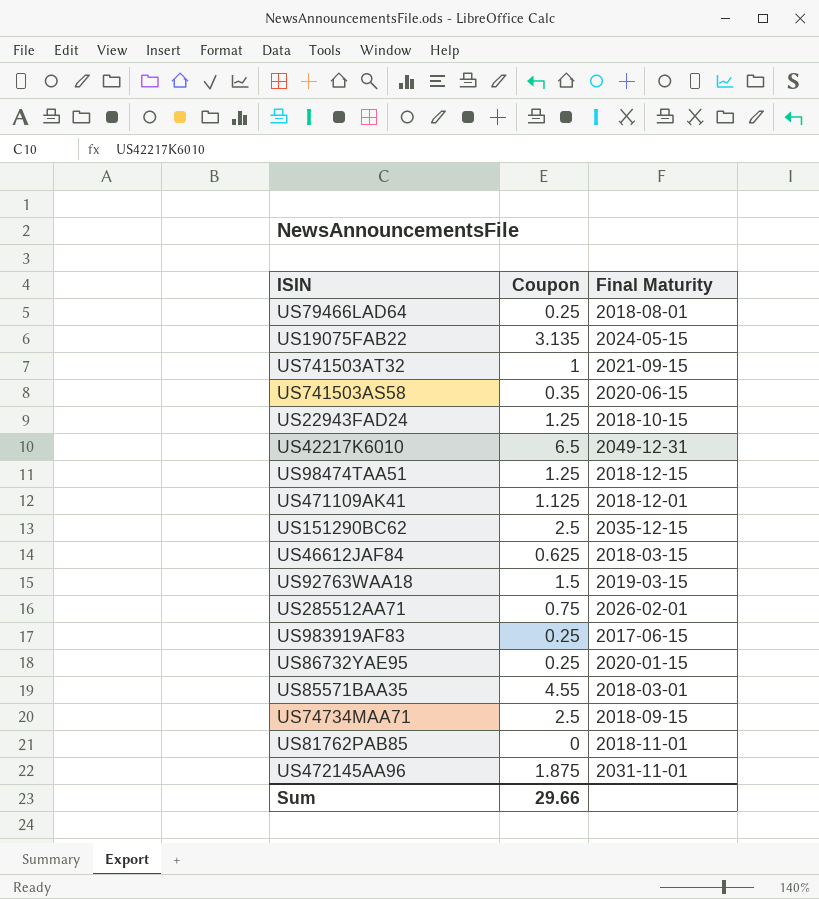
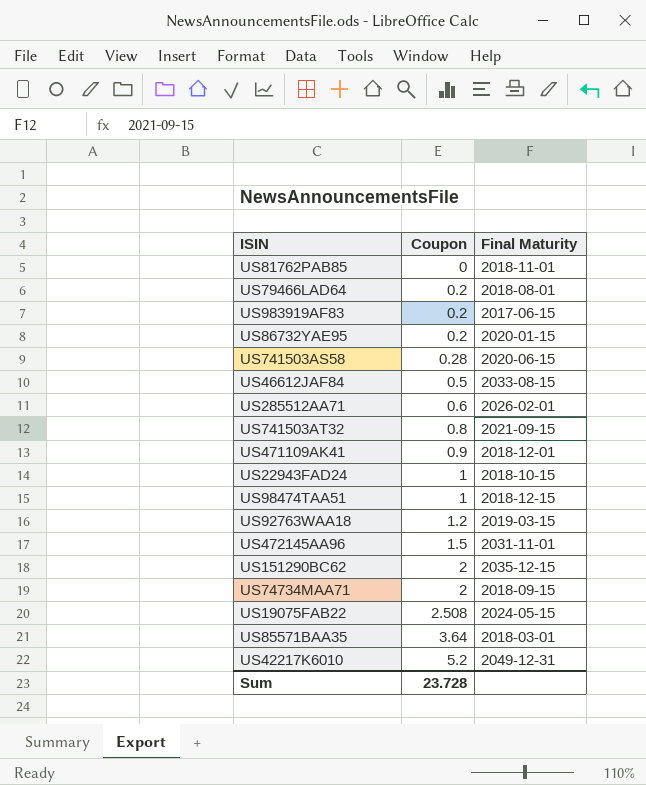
row order: none -> Coupon ascending
US79466LAD64 | Coupon: 0.25 -> 0.2
US983919AF83 | Coupon: 0.25 -> 0.2
US86732YAE95 | Coupon: 0.25 -> 0.2
US741503AS58 | Coupon: 0.35 -> 0.28
US46612JAF84 | Coupon: 0.625 -> 0.5
US46612JAF84 | Final Maturity: 2018-03-15 -> 2033-08-15
US285512AA71 | Coupon: 0.75 -> 0.6
US741503AT32 | Coupon: 1 -> 0.8
US471109AK41 | Coupon: 1.125 -> 0.9
US22943FAD24 | Coupon: 1.25 -> 1
US98474TAA51 | Coupon: 1.25 -> 1
US92763WAA18 | Coupon: 1.5 -> 1.2
US472145AA96 | Coupon: 1.875 -> 1.5
US151290BC62 | Coupon: 2.5 -> 2
US74734MAA71 | Coupon: 2.5 -> 2
US19075FAB22 | Coupon: 3.135 -> 2.508
US85571BAA35 | Coupon: 4.55 -> 3.64
US42217K6010 | Coupon: 6.5 -> 5.2
Sum | Coupon: 29.66 -> 23.728

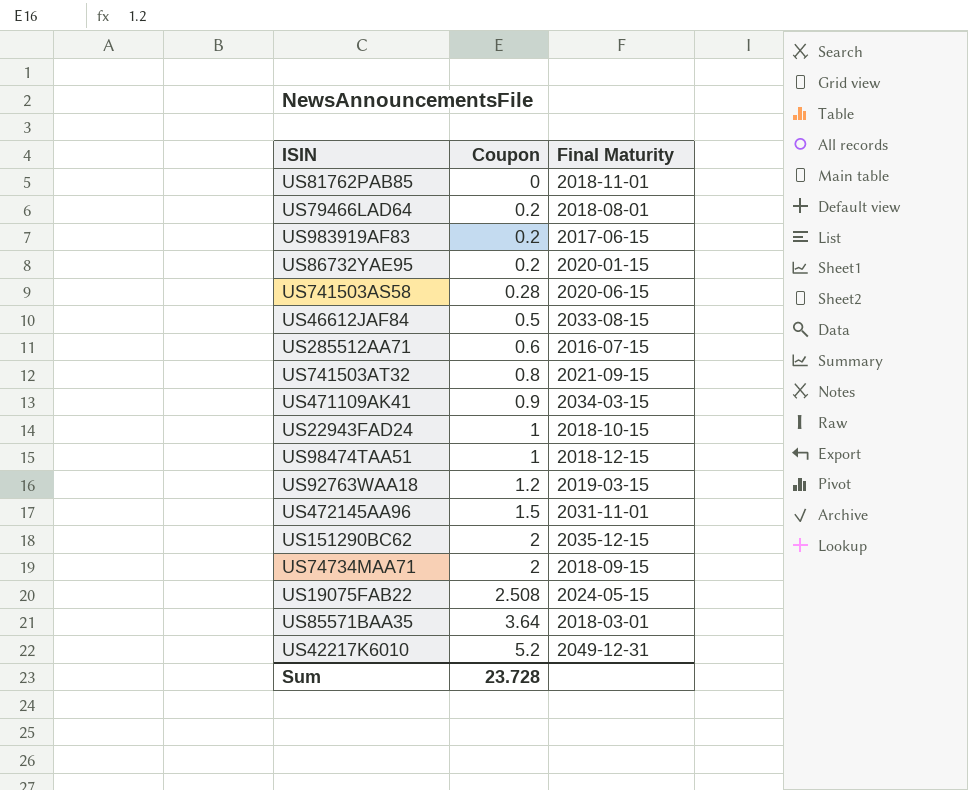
US285512AA71 | Final Maturity: 2026-02-01 -> 2016-07-15
US471109AK41 | Final Maturity: 2018-12-01 -> 2034-03-15

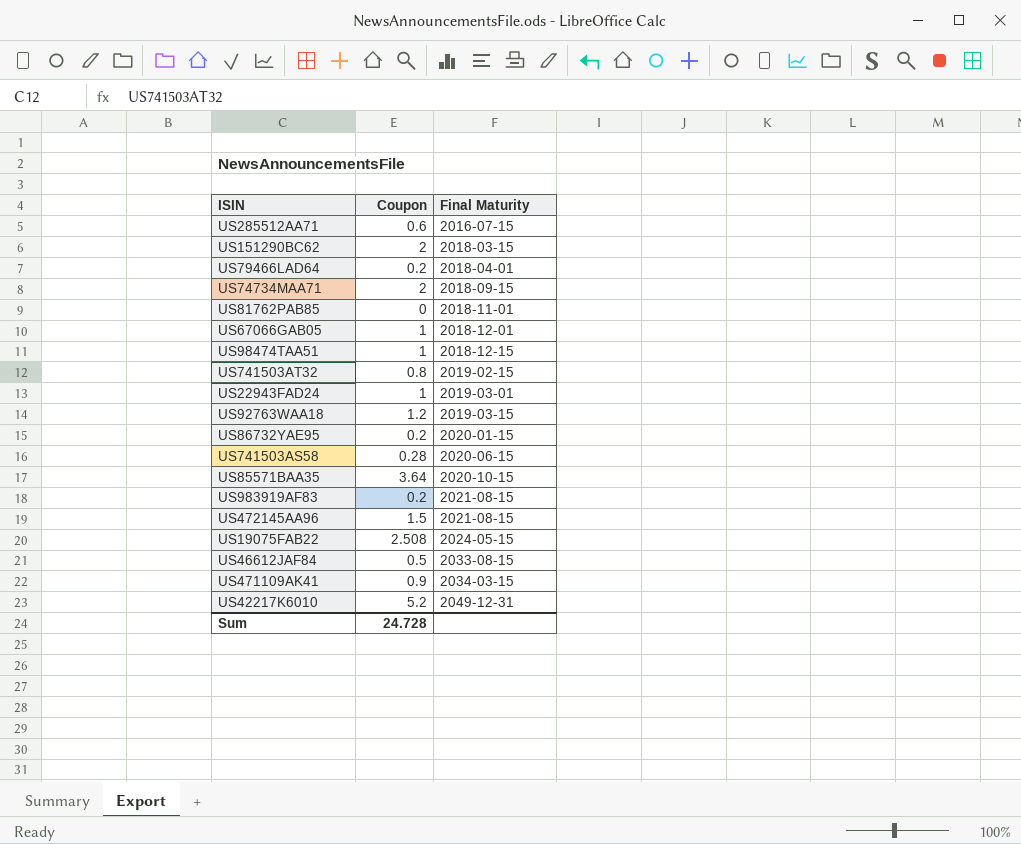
row order: Coupon ascending -> Final Maturity ascending
US151290BC62 | Final Maturity: 2035-12-15 -> 2018-03-15
US79466LAD64 | Final Maturity: 2018-08-01 -> 2018-04-01
row US67066GAB05: none -> 1 | 2018-12-01
US741503AT32 | Final Maturity: 2021-09-15 -> 2019-02-15
US22943FAD24 | Final Maturity: 2018-10-15 -> 2019-03-01
US85571BAA35 | Final Maturity: 2018-03-01 -> 2020-10-15
US983919AF83 | Final Maturity: 2017-06-15 -> 2021-08-15
US472145AA96 | Final Maturity: 2031-11-01 -> 2021-08-15
Sum | Coupon: 23.728 -> 24.728

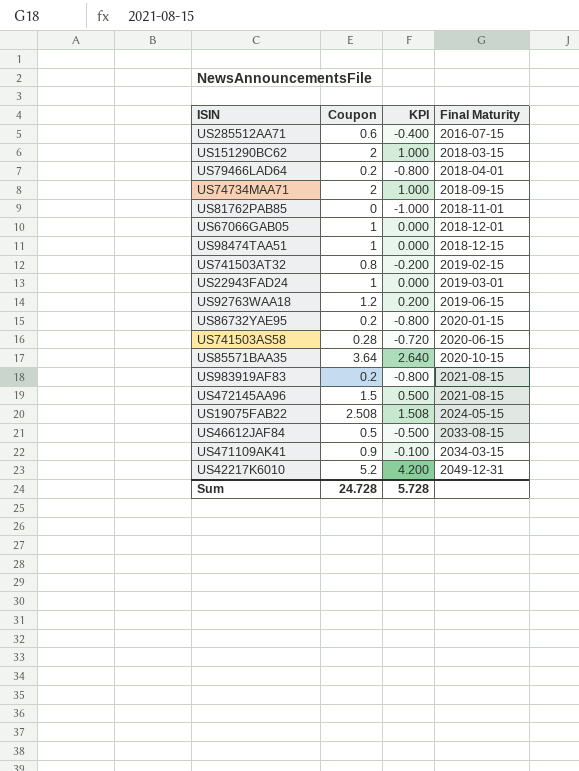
column KPI | formula: none -> [Coupon] - 1
US92763WAA18 | Final Maturity: 2019-03-15 -> 2019-06-15

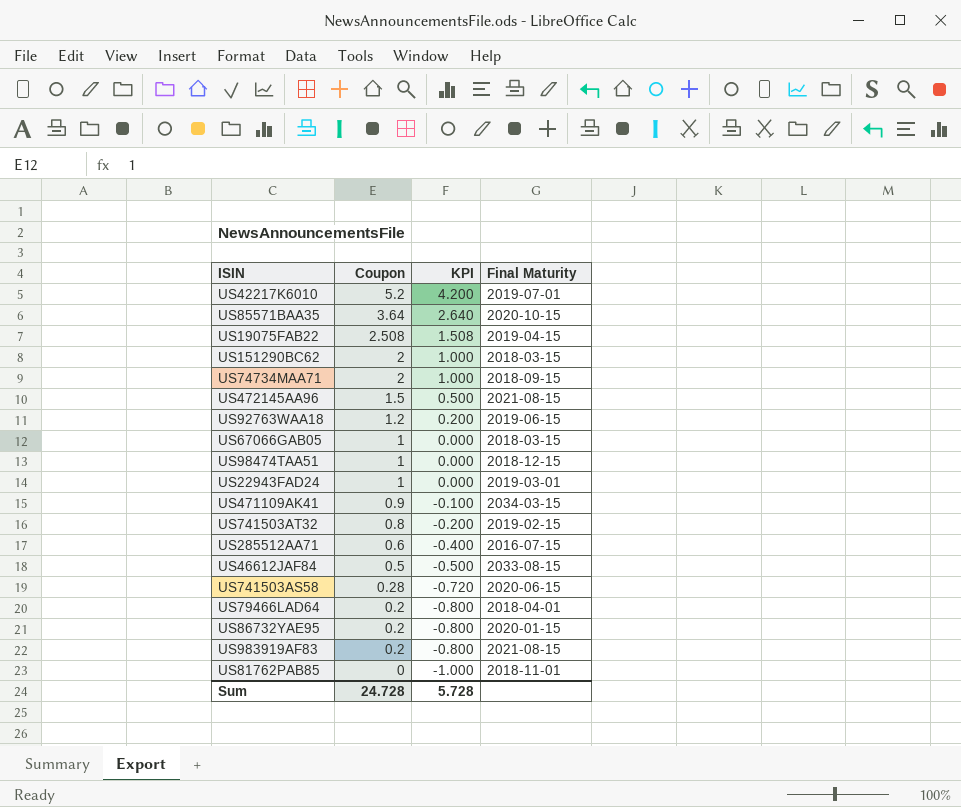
row order: Final Maturity ascending -> Coupon descending
US42217K6010 | Final Maturity: 2049-12-31 -> 2019-07-01
US19075FAB22 | Final Maturity: 2024-05-15 -> 2019-04-15
US67066GAB05 | Final Maturity: 2018-12-01 -> 2018-03-15

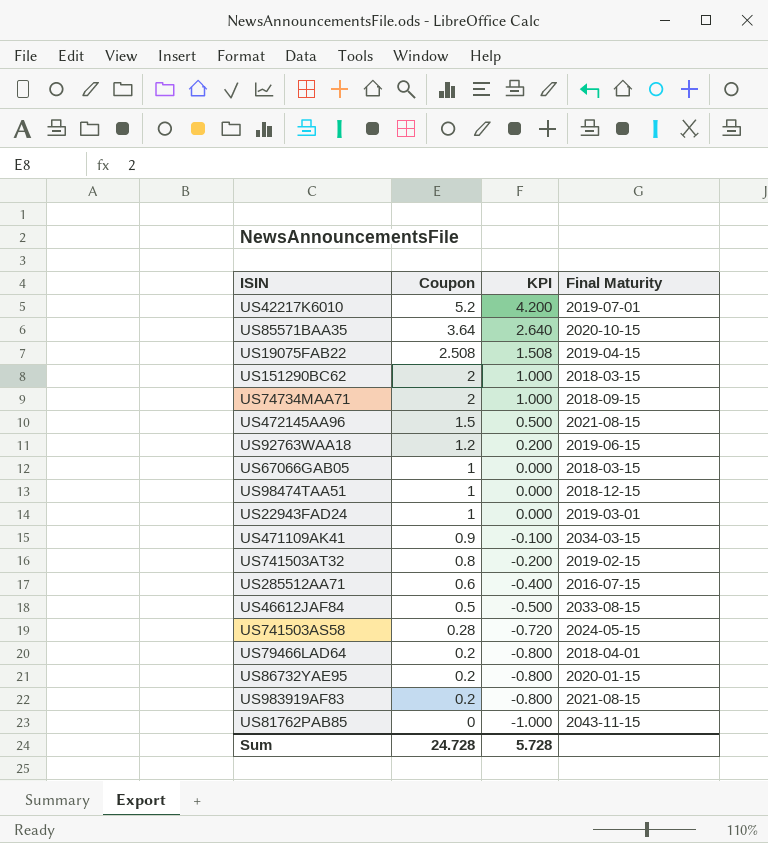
US741503AS58 | Final Maturity: 2020-06-15 -> 2024-05-15
US81762PAB85 | Final Maturity: 2018-11-01 -> 2043-11-15

